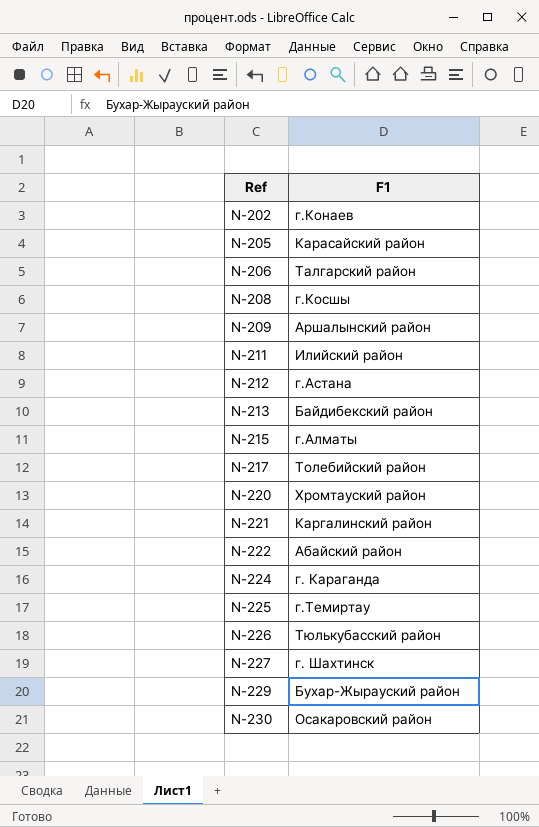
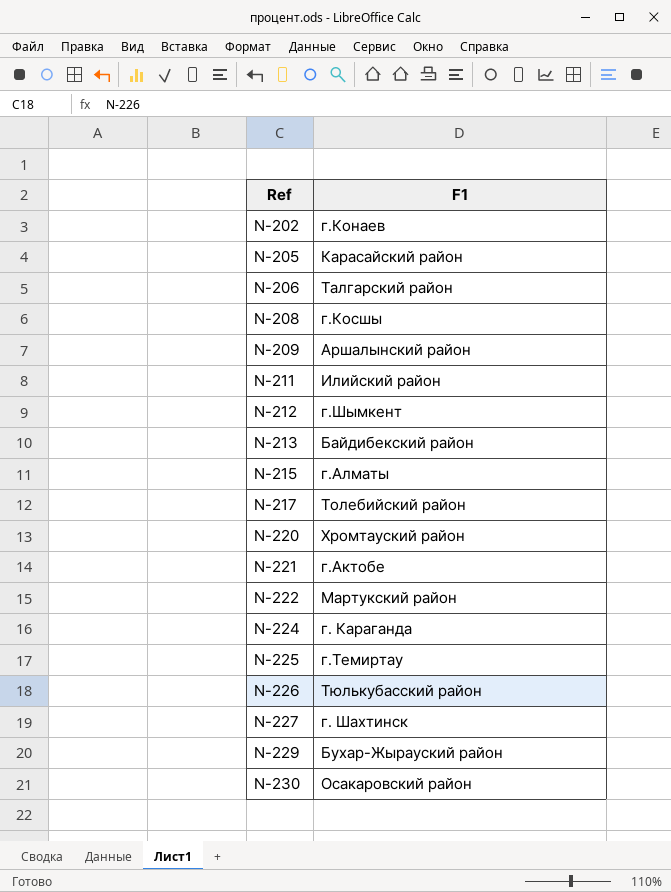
N-212 | F1: г.Астана -> г.Шымкент
N-221 | F1: Каргалинский район -> г.Актобе
N-222 | F1: Абайский район -> Мартукский район

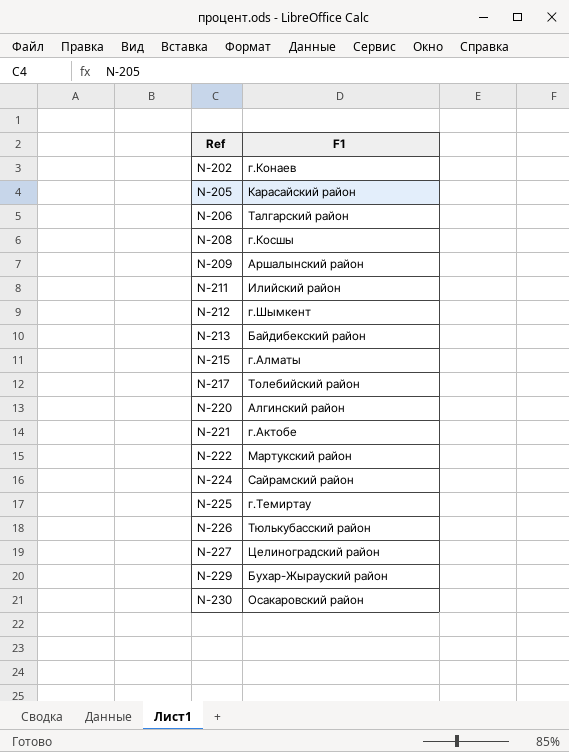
N-220 | F1: Хромтауский район -> Алгинский район
N-224 | F1: г. Караганда -> Сайрамский район
N-227 | F1: г. Шахтинск -> Целиноградский район

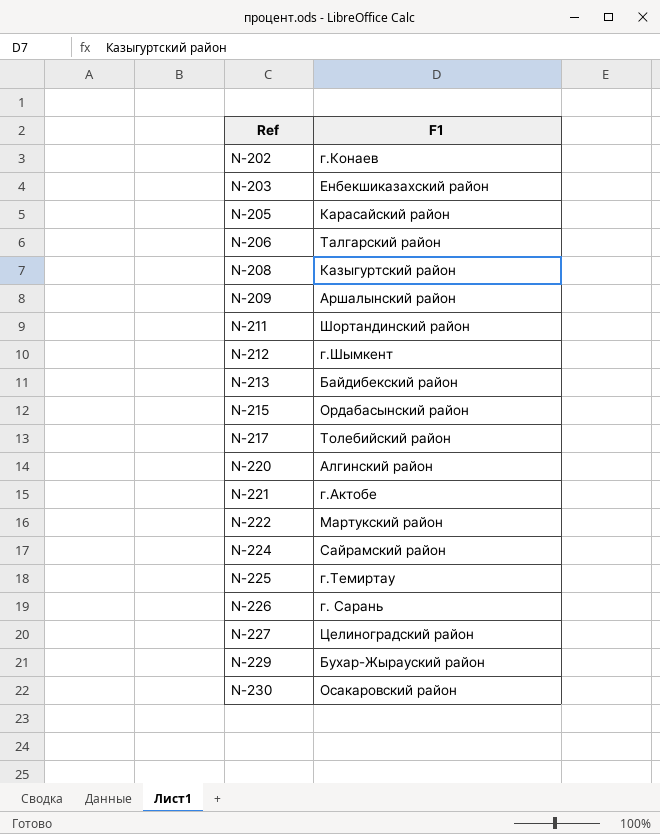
row N-203: none -> Енбекшиказахский район
N-208 | F1: г.Косшы -> Казыгуртский район
N-211 | F1: Илийский район -> Шортандинский район
N-215 | F1: г.Алматы -> Ордабасынский район
N-226 | F1: Тюлькубасский район -> г. Сарань

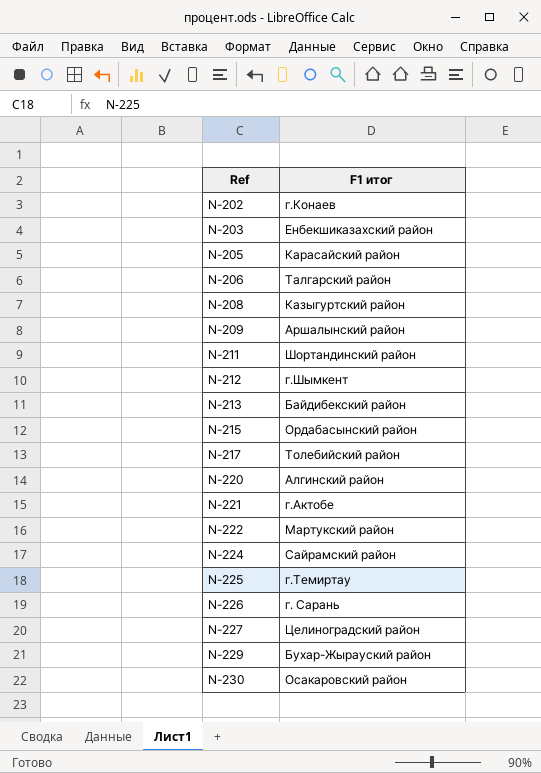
column name: F1 -> F1 итог

